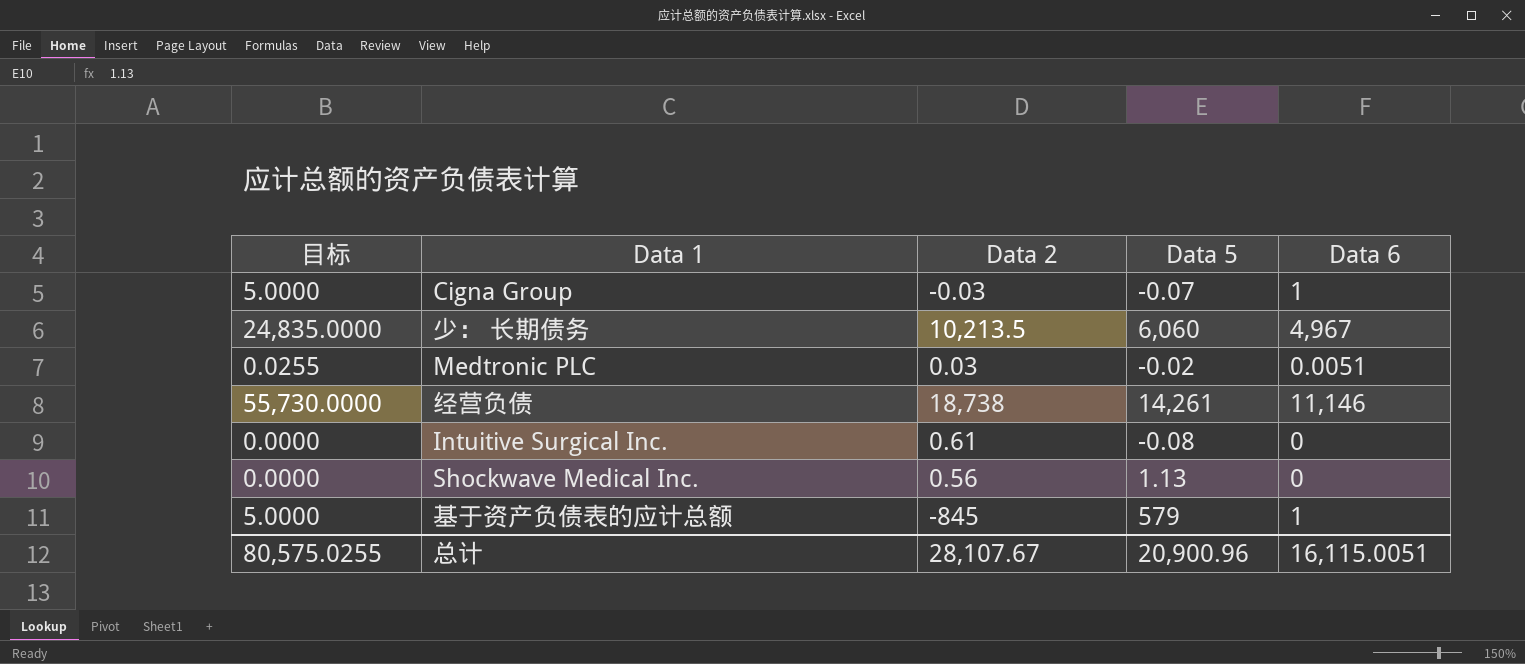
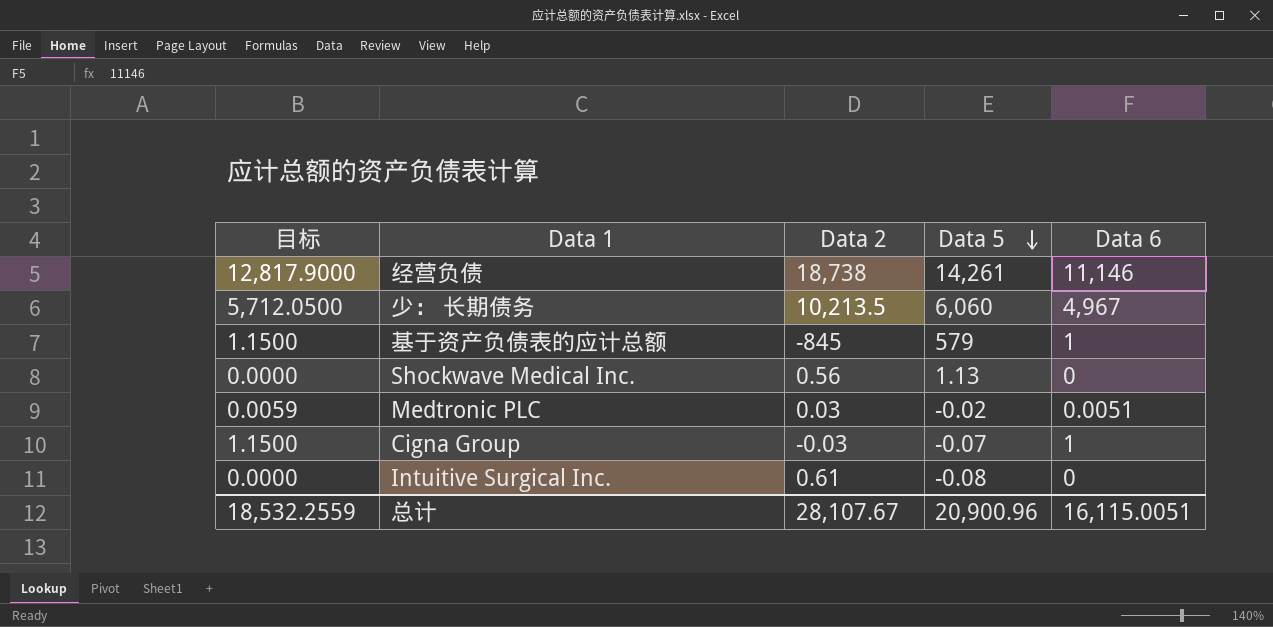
row order: none -> Data 5 descending
column 目标 | formula: [Data 6] * 5 -> [Data 6] * 1.15
总计 | 目标: 80,575.0255 -> 18,532.2559

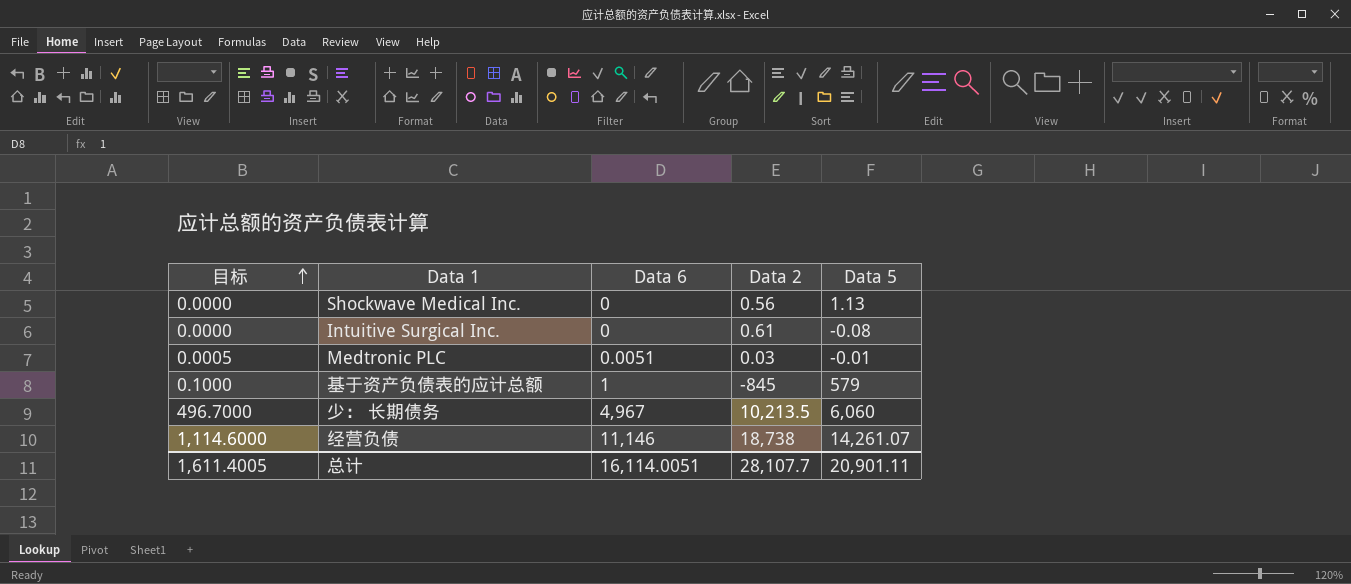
row order: Data 5 descending -> 目标 ascending
column 目标 | formula: [Data 6] * 1.15 -> [Data 6] * 0.1
column Data 6 | position: 5 -> 3
row Cigna Group: 1.1500 | -0.03 | -0.07 | 1 -> none
Medtronic PLC | Data 5: -0.02 -> -0.01
经营负债 | Data 5: 14,261 -> 14,261.07
总计 | 目标: 18,532.2559 -> 1,611.4005
总计 | Data 6: 16,115.0051 -> 16,114.0051
总计 | Data 2: 28,107.67 -> 28,107.7
总计 | Data 5: 20,900.96 -> 20,901.11

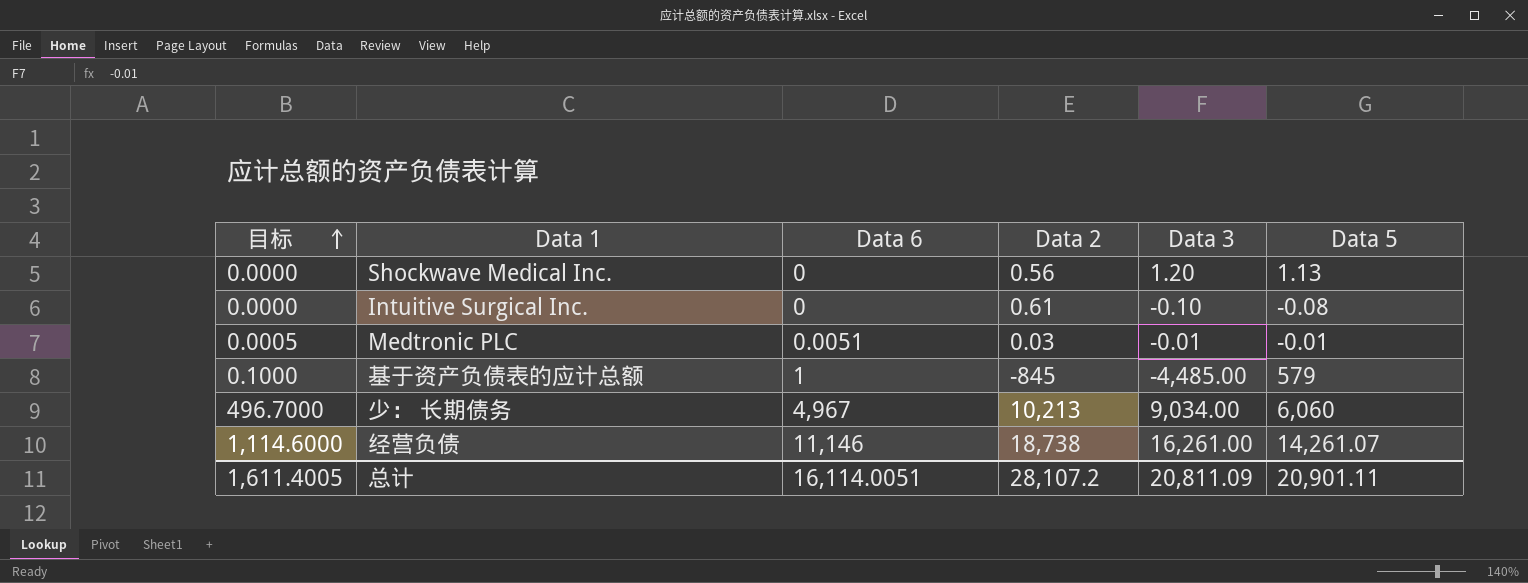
column Data 3 | position: none -> 5
少： 长期债务 | Data 2: 10,213.5 -> 10,213
总计 | Data 2: 28,107.7 -> 28,107.2

